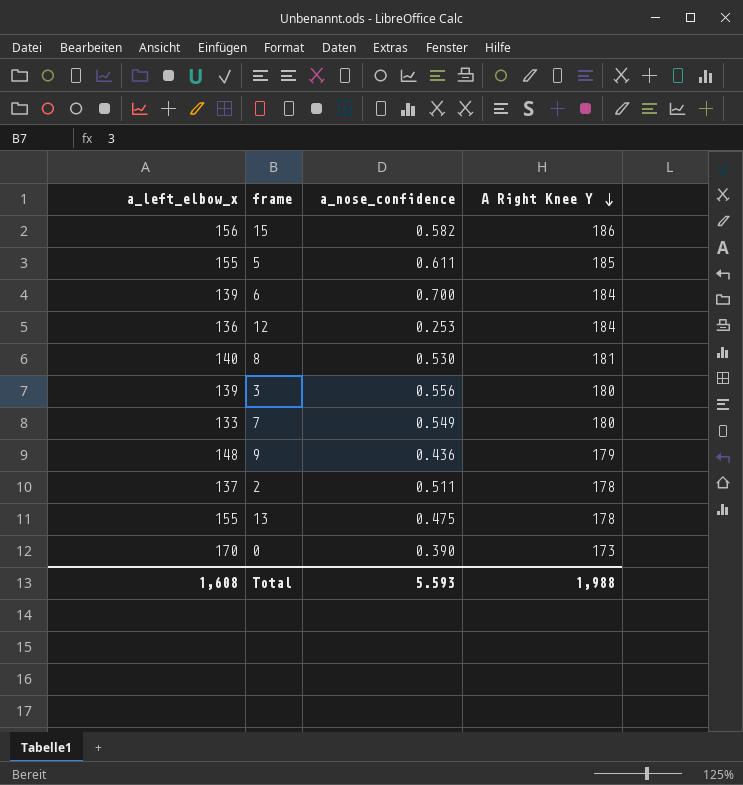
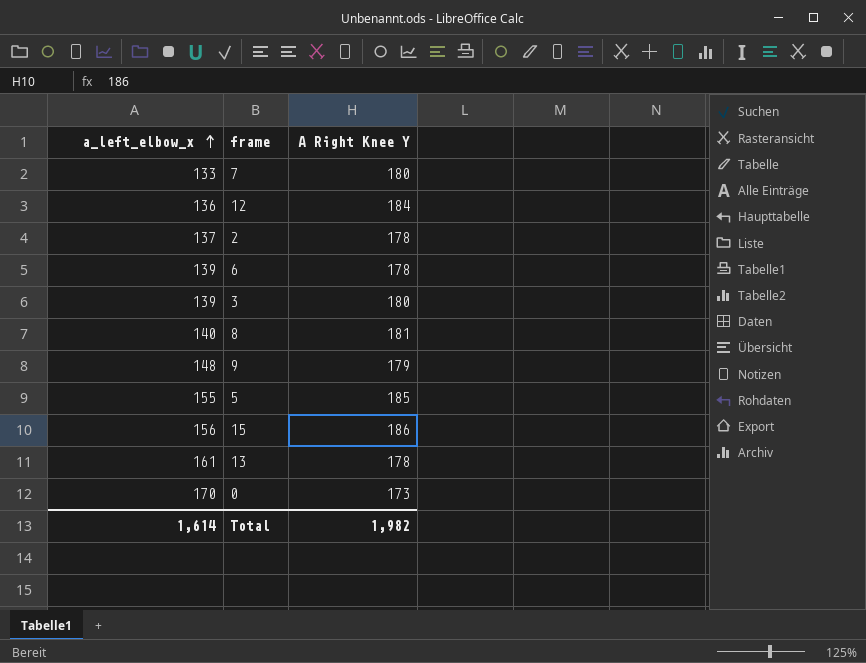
row order: A Right Knee Y descending -> a_left_elbow_x ascending
column a_nose_confidence | position: 3 -> none
6 | A Right Knee Y: 184 -> 178
13 | a_left_elbow_x: 155 -> 161
Total | a_left_elbow_x: 1,608 -> 1,614
Total | A Right Knee Y: 1,988 -> 1,982

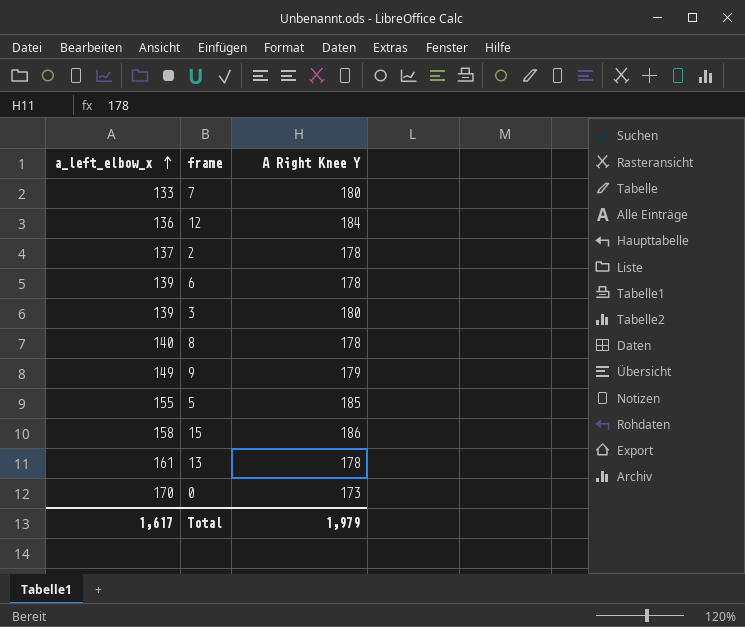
8 | A Right Knee Y: 181 -> 178
9 | a_left_elbow_x: 148 -> 149
15 | a_left_elbow_x: 156 -> 158
Total | a_left_elbow_x: 1,614 -> 1,617
Total | A Right Knee Y: 1,982 -> 1,979

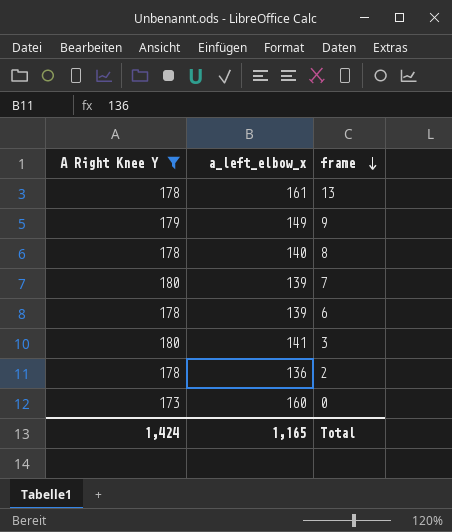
filter: none -> A Right Knee Y <= 180
row order: a_left_elbow_x ascending -> frame descending
column A Right Knee Y | position: 3 -> 1
7 | a_left_elbow_x: 133 -> 139
3 | a_left_elbow_x: 139 -> 141
2 | a_left_elbow_x: 137 -> 136
0 | a_left_elbow_x: 170 -> 160
Total | A Right Knee Y: 1,979 -> 1,424
Total | a_left_elbow_x: 1,617 -> 1,165

